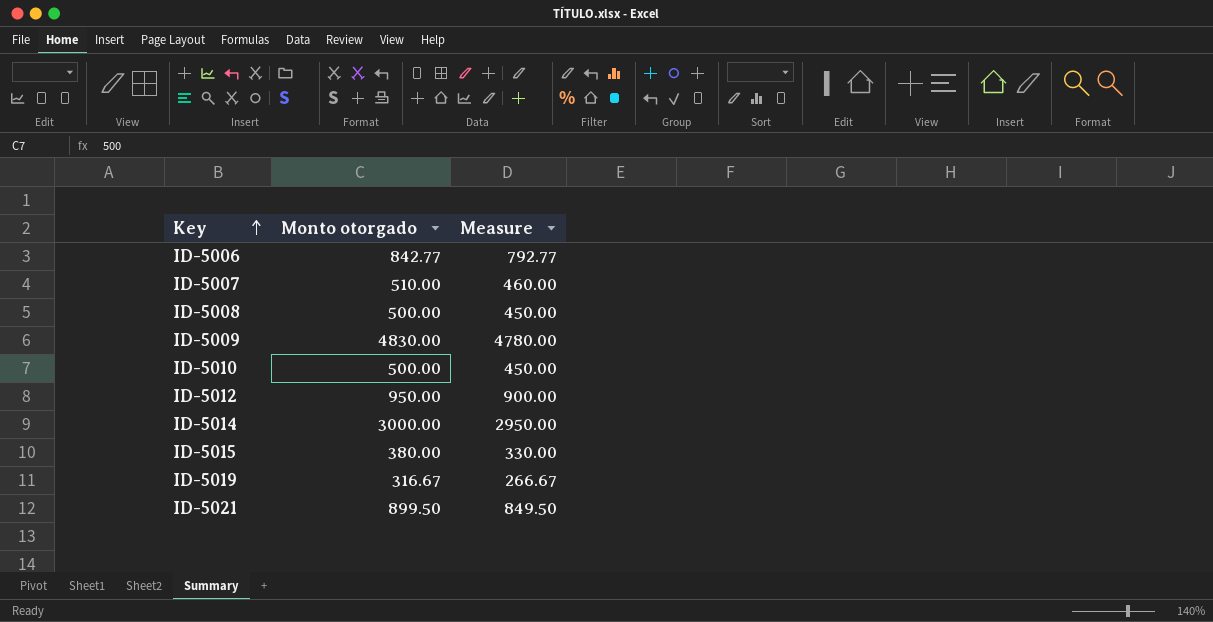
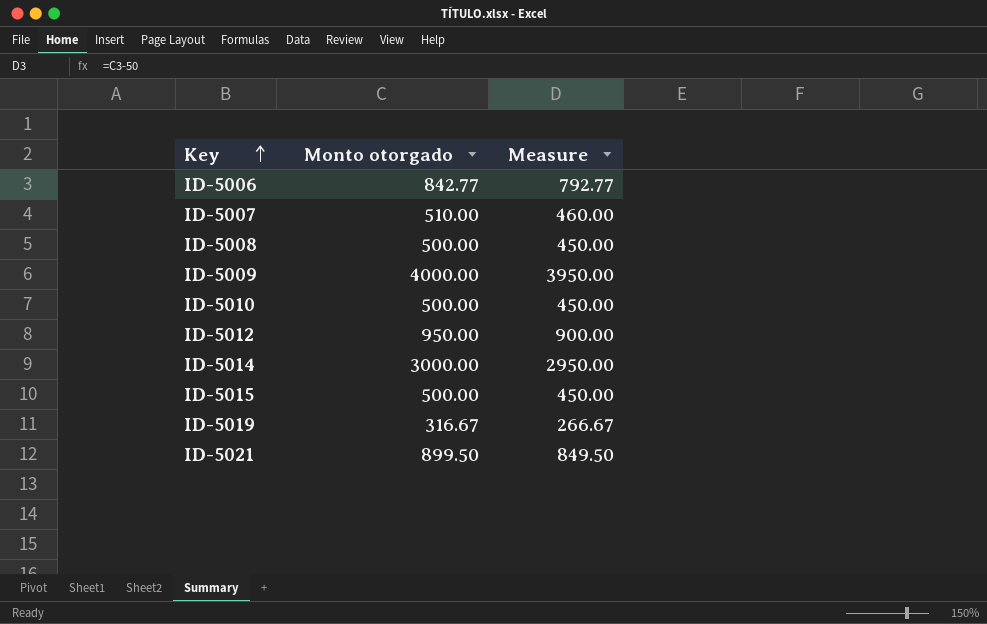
ID-5009 | Monto otorgado: 4830.00 -> 4000.00
ID-5009 | Measure: 4780.00 -> 3950.00
ID-5015 | Monto otorgado: 380.00 -> 500.00
ID-5015 | Measure: 330.00 -> 450.00

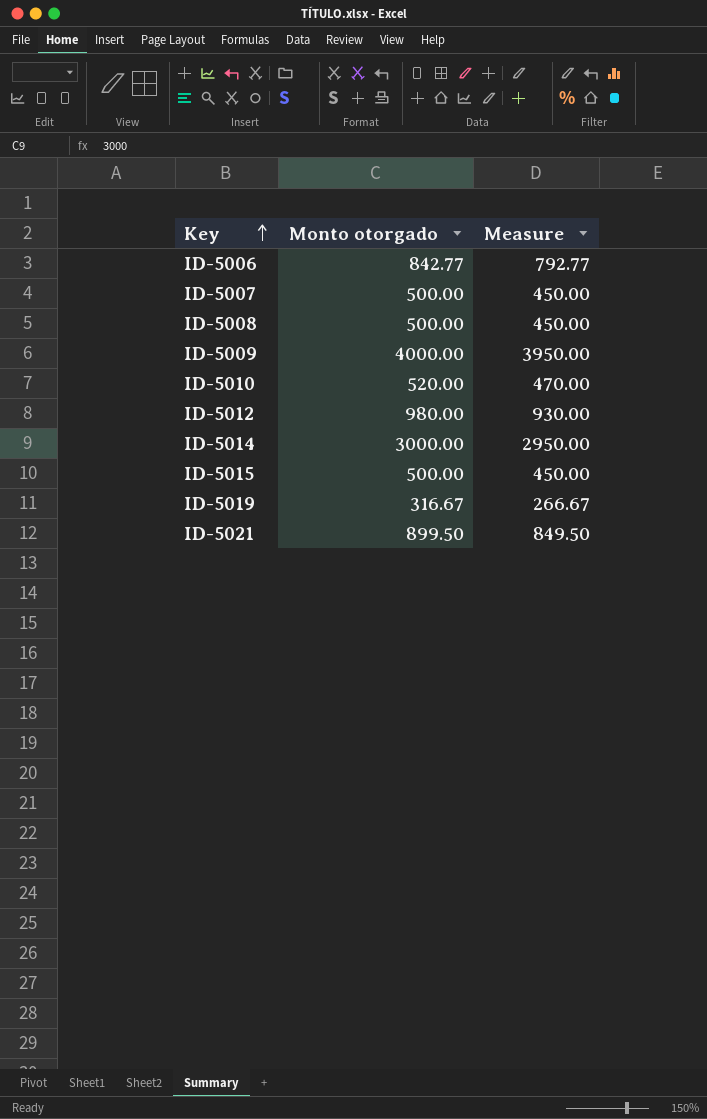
ID-5007 | Monto otorgado: 510.00 -> 500.00
ID-5007 | Measure: 460.00 -> 450.00
ID-5010 | Monto otorgado: 500.00 -> 520.00
ID-5010 | Measure: 450.00 -> 470.00
ID-5012 | Monto otorgado: 950.00 -> 980.00
ID-5012 | Measure: 900.00 -> 930.00

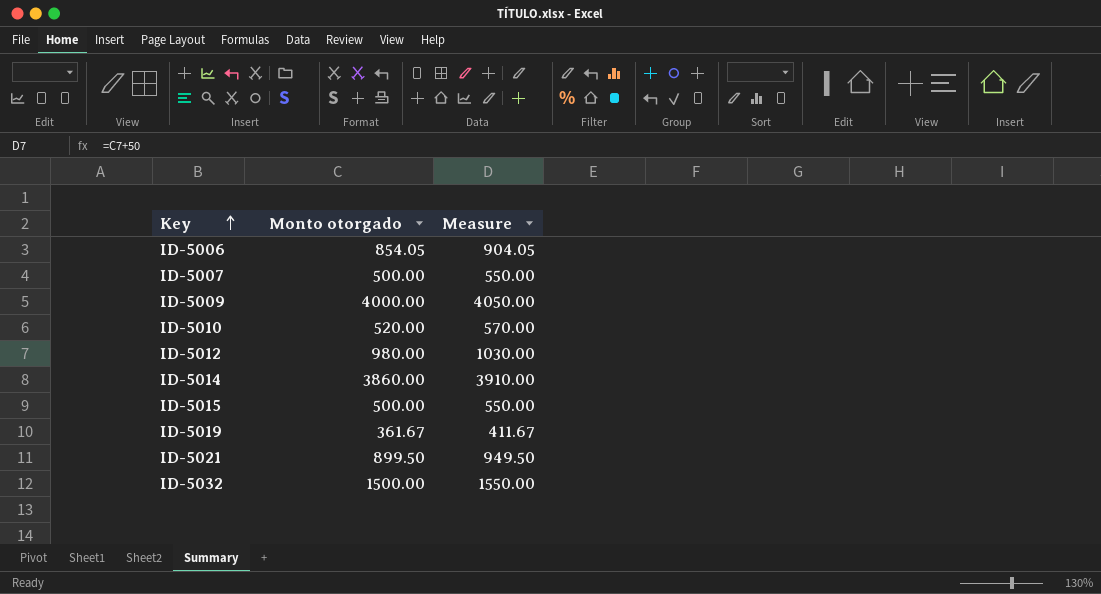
column Measure | formula: [Monto otorgado] - 50 -> [Monto otorgado] + 50
row ID-5008: 500.00 | 450.00 -> none
ID-5006 | Monto otorgado: 842.77 -> 854.05
ID-5014 | Monto otorgado: 3000.00 -> 3860.00
ID-5019 | Monto otorgado: 316.67 -> 361.67
row ID-5032: none -> 1500.00 | 1550.00

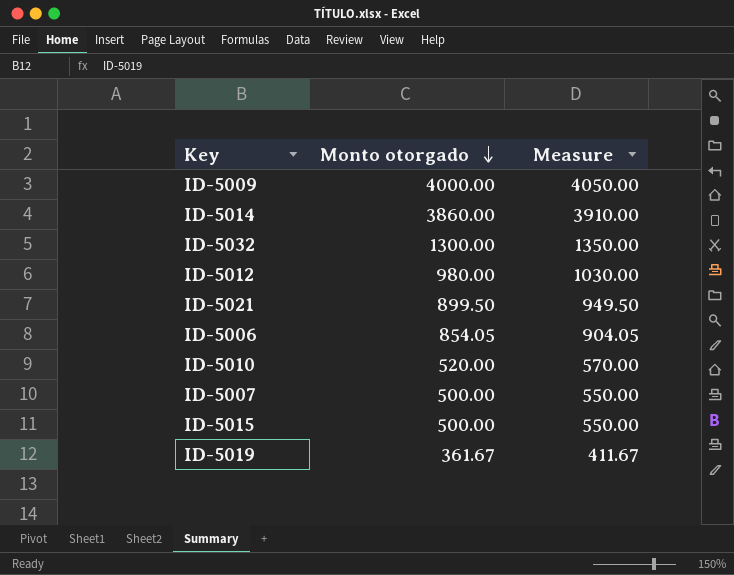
row order: Key ascending -> Monto otorgado descending
ID-5032 | Monto otorgado: 1500.00 -> 1300.00
ID-5032 | Measure: 1550.00 -> 1350.00

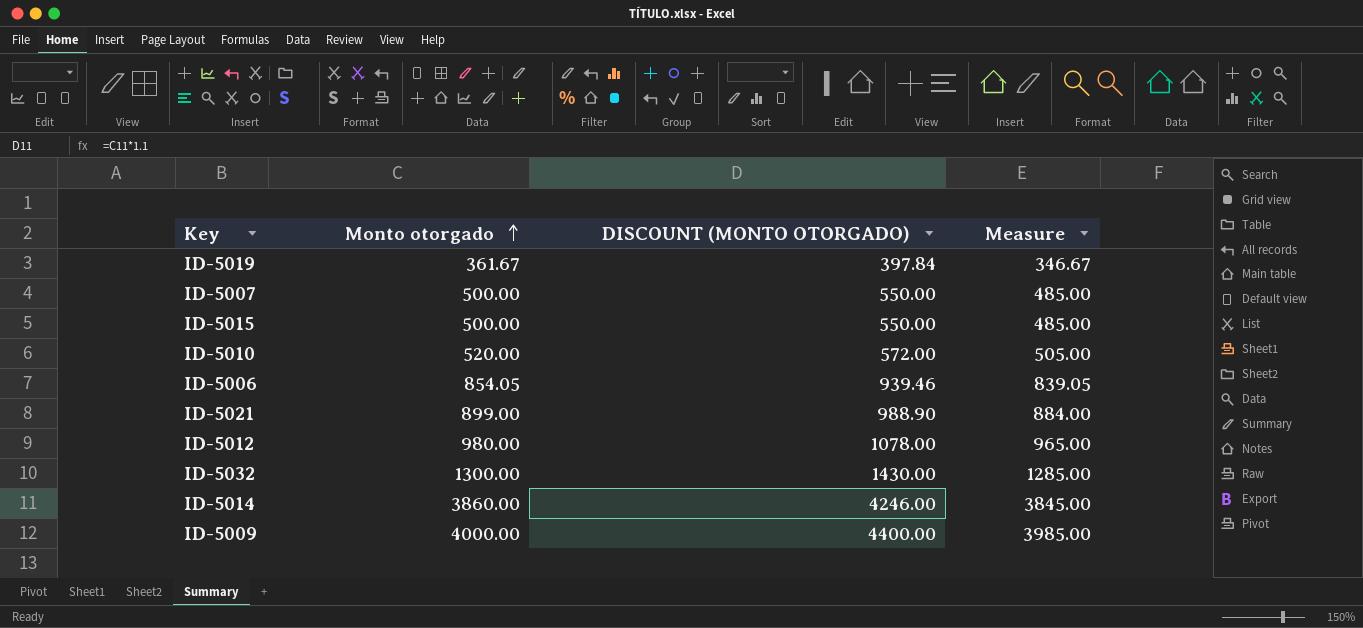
row order: Monto otorgado descending -> Monto otorgado ascending
column DISCOUNT (MONTO OTORGADO) | formula: none -> [Monto otorgado] * 1.1
column Measure | formula: [Monto otorgado] + 50 -> [Monto otorgado] - 15
ID-5021 | Monto otorgado: 899.50 -> 899.00

